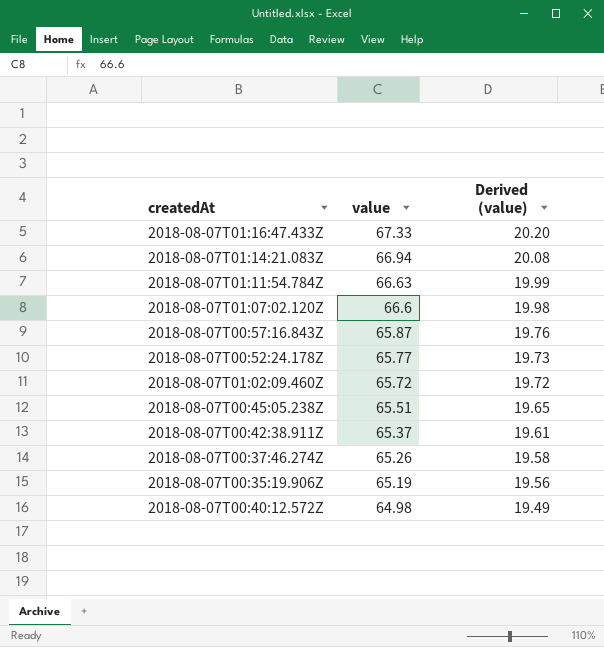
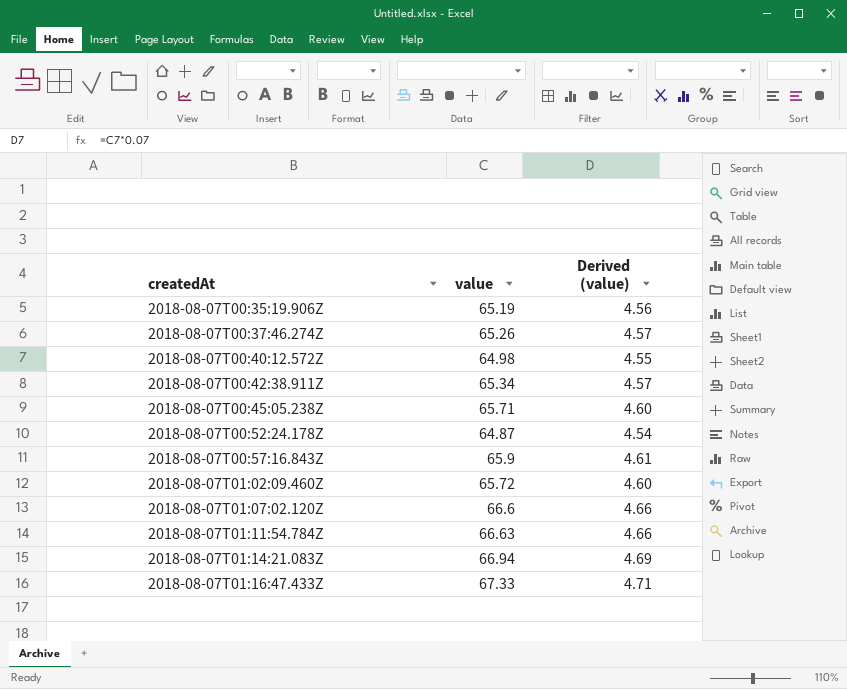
row order: value descending -> createdAt ascending
column Derived (value) | formula: [value] * 0.3 -> [value] * 0.07
2018-08-07T00:42:38.911Z | value: 65.37 -> 65.34
2018-08-07T00:45:05.238Z | value: 65.51 -> 65.71
2018-08-07T00:52:24.178Z | value: 65.77 -> 64.87
2018-08-07T00:57:16.843Z | value: 65.87 -> 65.9

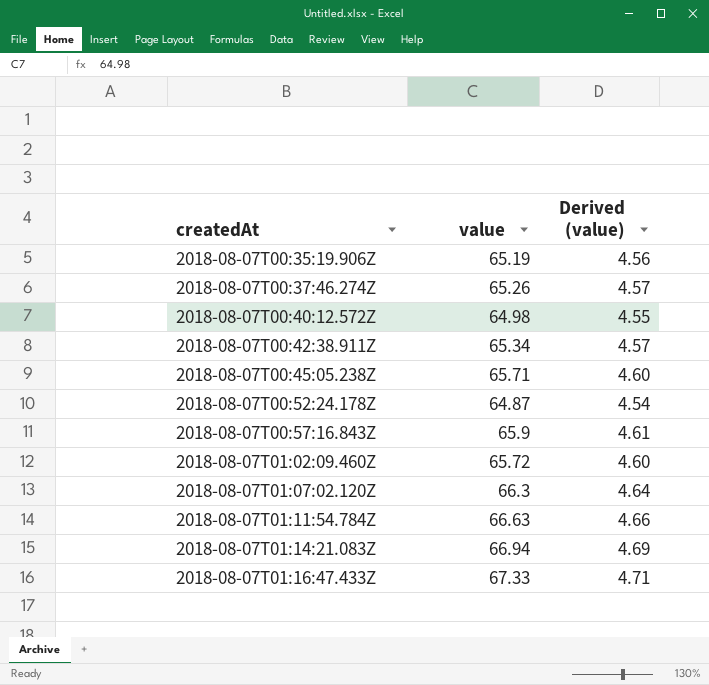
2018-08-07T01:07:02.120Z | value: 66.6 -> 66.3
2018-08-07T01:07:02.120Z | Derived (value): 4.66 -> 4.64

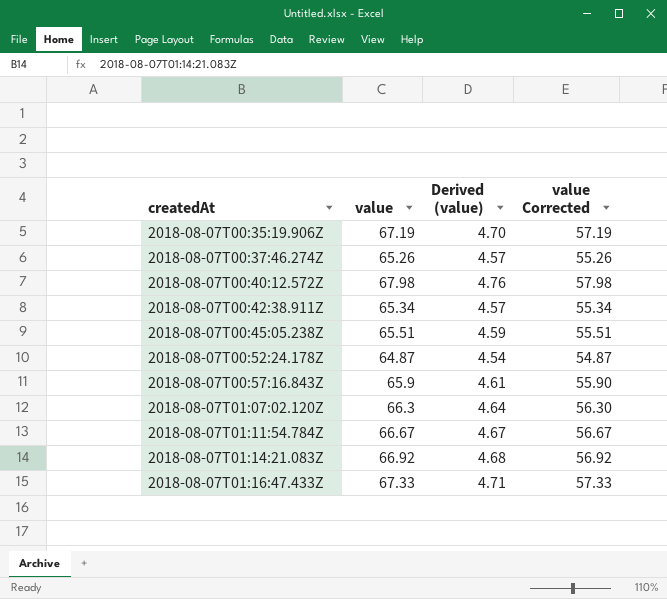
column value Corrected | formula: none -> [value] - 10
row 2018-08-07T01:02:09.460Z: 65.72 | 4.60 -> none
2018-08-07T00:35:19.906Z | value: 65.19 -> 67.19
2018-08-07T00:35:19.906Z | Derived (value): 4.56 -> 4.70
2018-08-07T00:40:12.572Z | value: 64.98 -> 67.98
2018-08-07T00:40:12.572Z | Derived (value): 4.55 -> 4.76
2018-08-07T00:45:05.238Z | value: 65.71 -> 65.51
2018-08-07T00:45:05.238Z | Derived (value): 4.60 -> 4.59
2018-08-07T01:11:54.784Z | value: 66.63 -> 66.67
2018-08-07T01:11:54.784Z | Derived (value): 4.66 -> 4.67
2018-08-07T01:14:21.083Z | value: 66.94 -> 66.92
2018-08-07T01:14:21.083Z | Derived (value): 4.69 -> 4.68

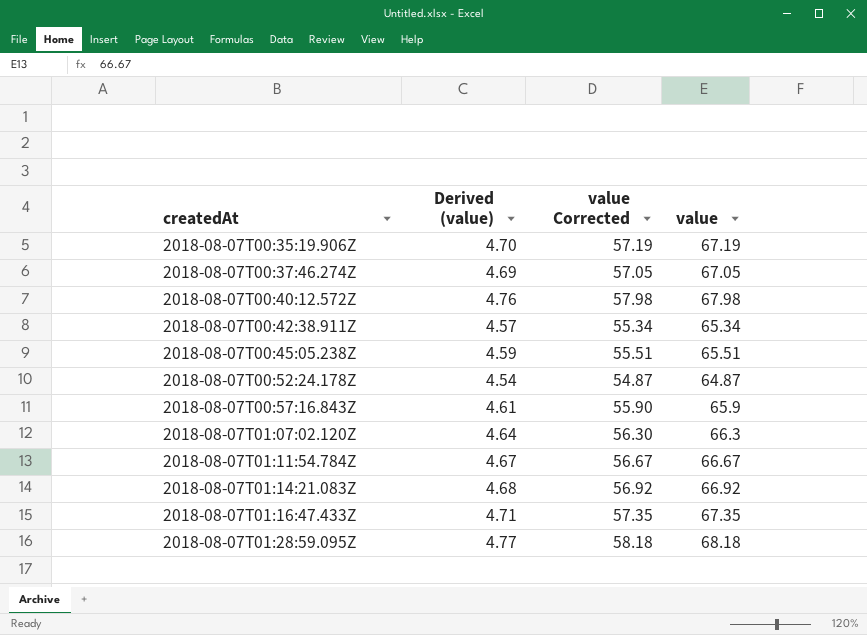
column value | position: 2 -> 4
2018-08-07T00:37:46.274Z | Derived (value): 4.57 -> 4.69
2018-08-07T00:37:46.274Z | value Corrected: 55.26 -> 57.05
2018-08-07T00:37:46.274Z | value: 65.26 -> 67.05
2018-08-07T01:16:47.433Z | value Corrected: 57.33 -> 57.35
2018-08-07T01:16:47.433Z | value: 67.33 -> 67.35
row 2018-08-07T01:28:59.095Z: none -> 4.77 | 58.18 | 68.18

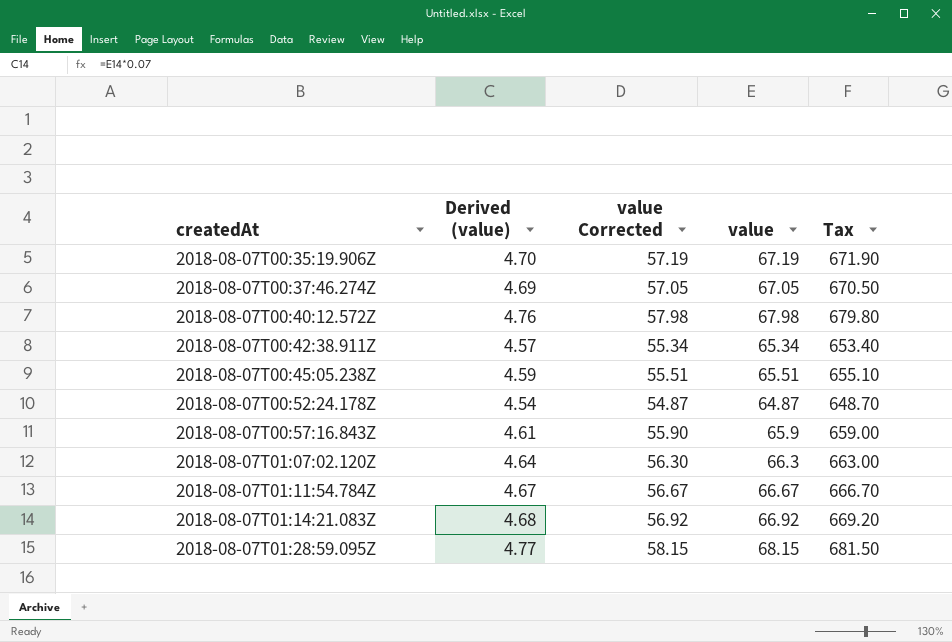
column Tax | formula: none -> [value] * 10
row 2018-08-07T01:16:47.433Z: 4.71 | 57.35 | 67.35 -> none
2018-08-07T01:28:59.095Z | value Corrected: 58.18 -> 58.15
2018-08-07T01:28:59.095Z | value: 68.18 -> 68.15

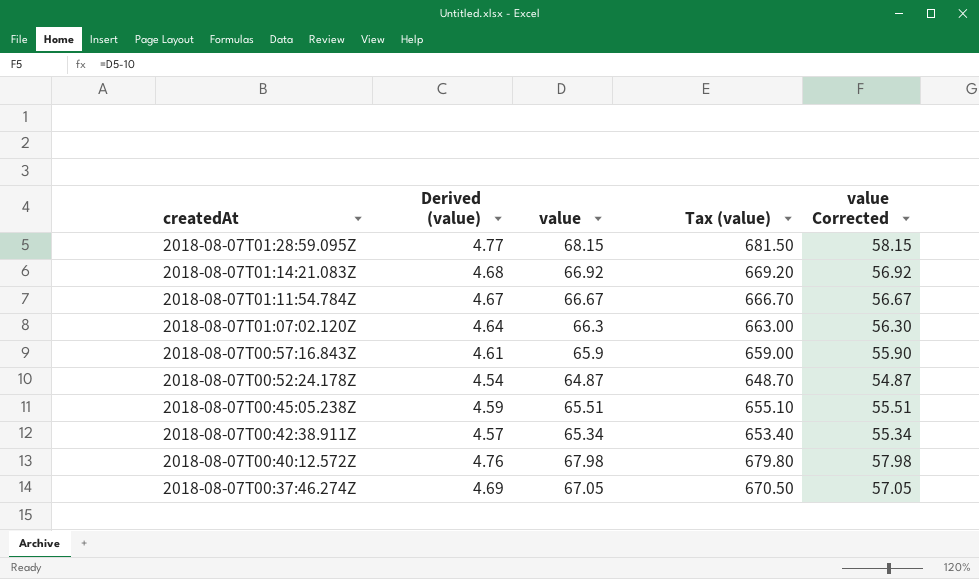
row order: createdAt ascending -> createdAt descending
column name: Tax -> Tax (value)
column value Corrected | position: 3 -> 5
row 2018-08-07T00:35:19.906Z: 4.70 | 57.19 | 67.19 | 671.90 -> none

